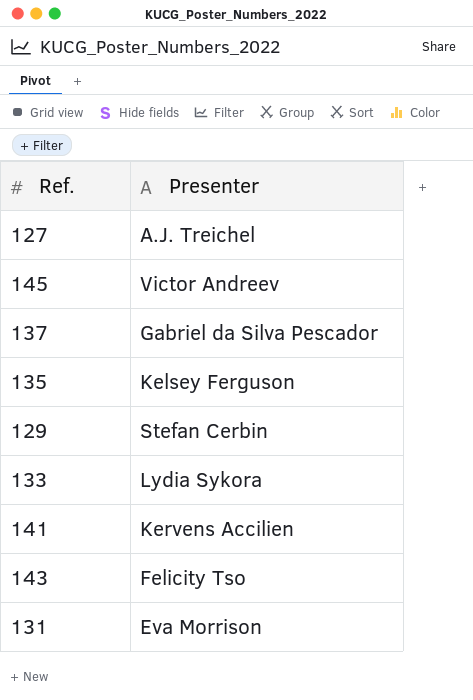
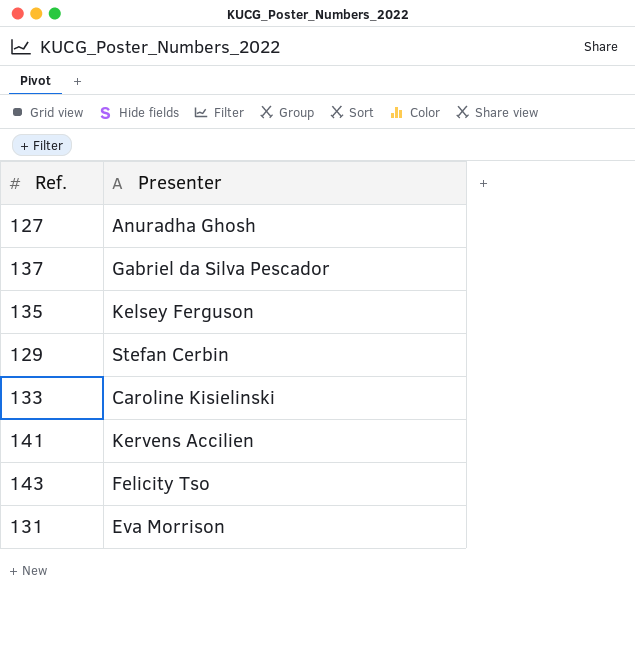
row 145: Victor Andreev -> none
127 | Presenter: A.J. Treichel -> Anuradha Ghosh
133 | Presenter: Lydia Sykora -> Caroline Kisielinski

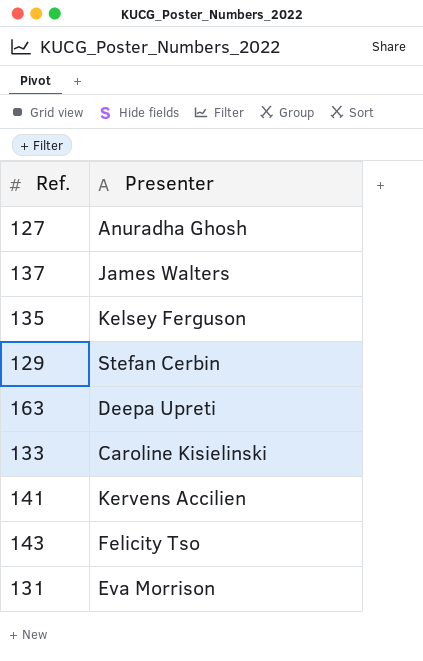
137 | Presenter: Gabriel da Silva Pescador -> James Walters
row 163: none -> Deepa Upreti

